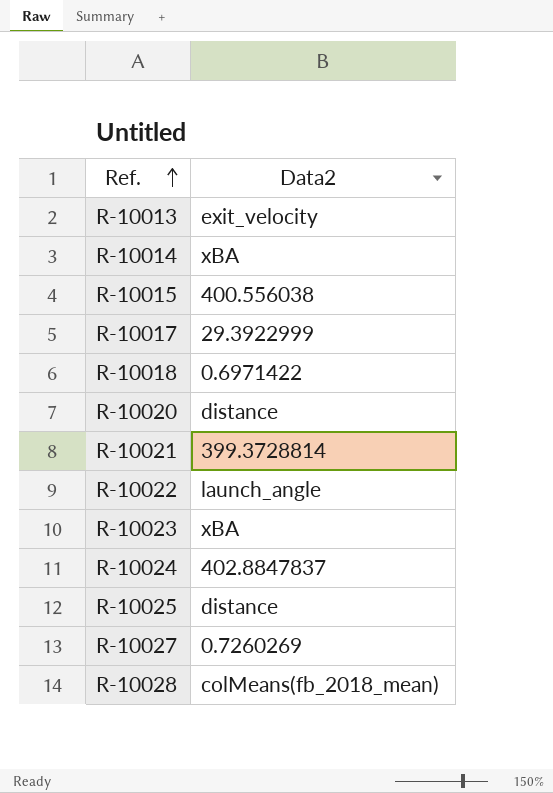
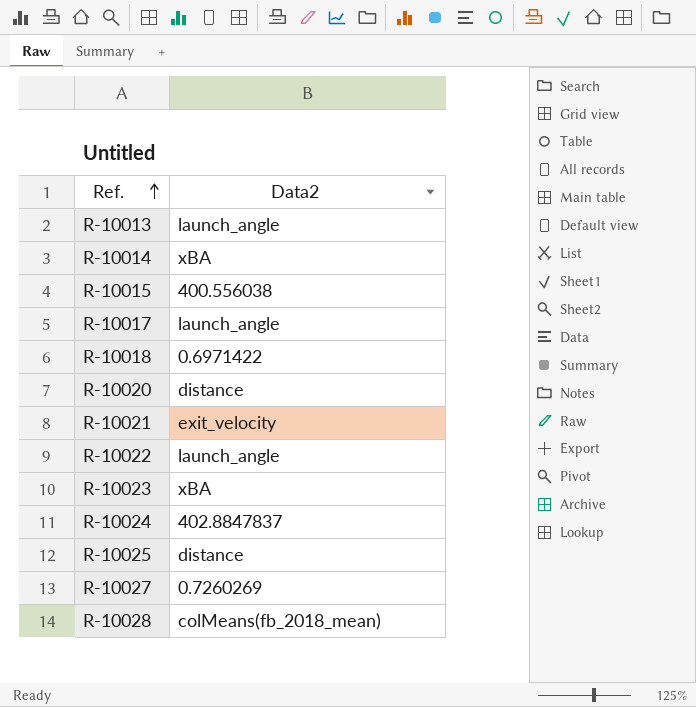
R-10013 | Data2: exit_velocity -> launch_angle
R-10017 | Data2: 29.3922999 -> launch_angle
R-10021 | Data2: 399.3728814 -> exit_velocity

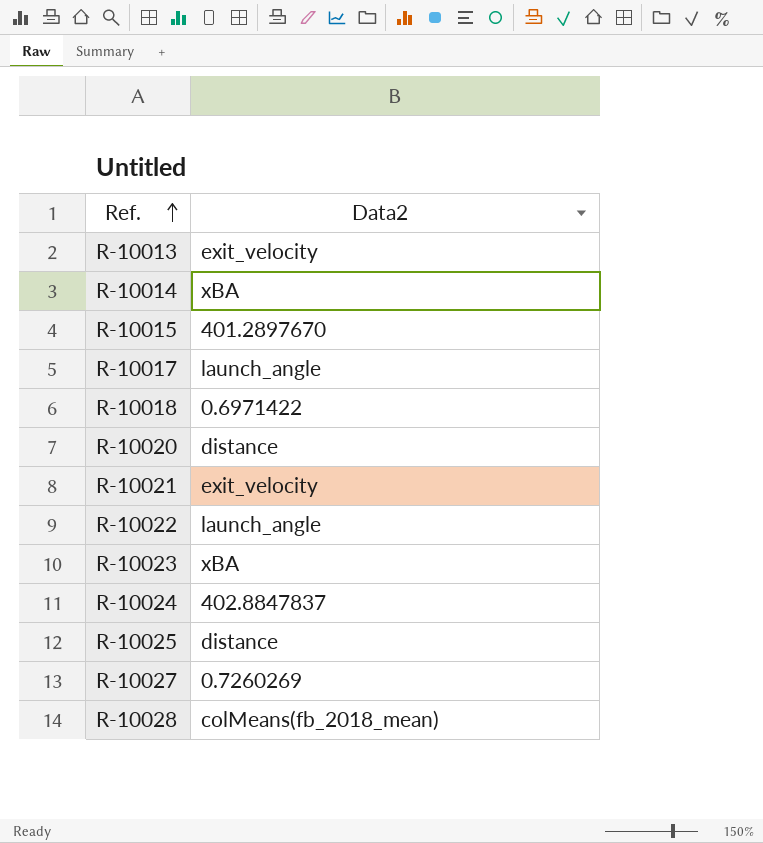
R-10013 | Data2: launch_angle -> exit_velocity
R-10015 | Data2: 400.556038 -> 401.2897670

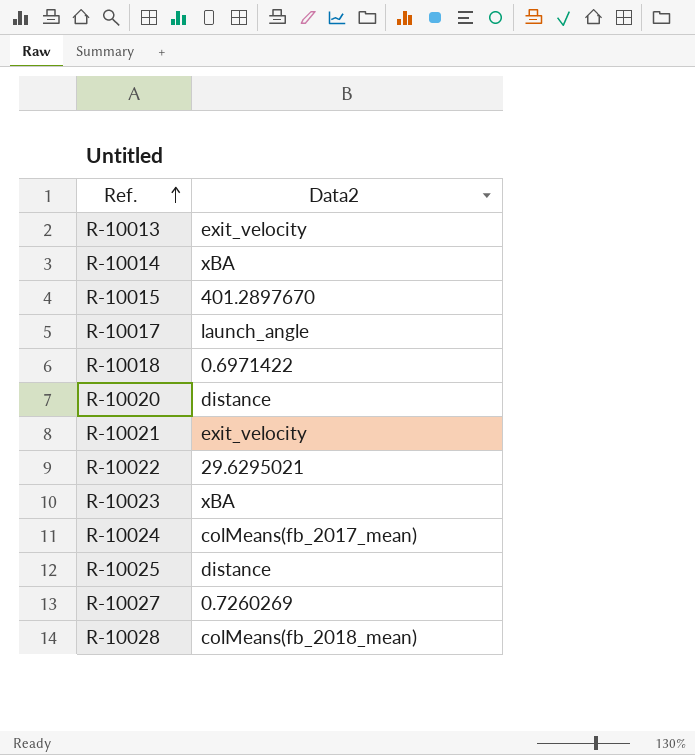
R-10022 | Data2: launch_angle -> 29.6295021
R-10024 | Data2: 402.8847837 -> colMeans(fb_2017_mean)

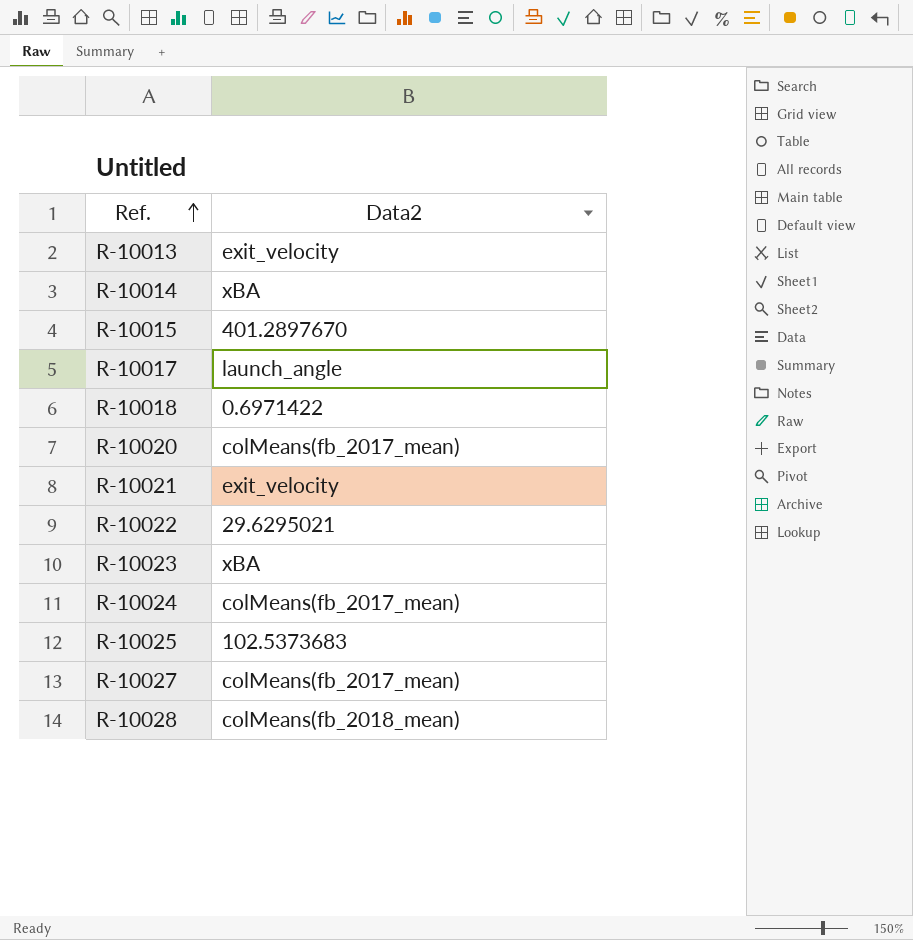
R-10020 | Data2: distance -> colMeans(fb_2017_mean)
R-10025 | Data2: distance -> 102.5373683
R-10027 | Data2: 0.7260269 -> colMeans(fb_2017_mean)

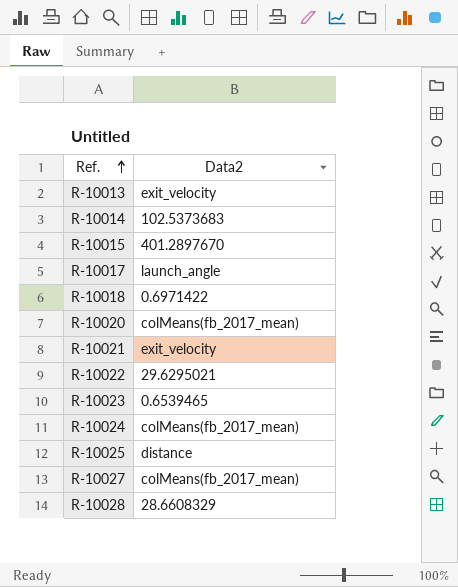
R-10014 | Data2: xBA -> 102.5373683
R-10023 | Data2: xBA -> 0.6539465
R-10025 | Data2: 102.5373683 -> distance
R-10028 | Data2: colMeans(fb_2018_mean) -> 28.6608329

